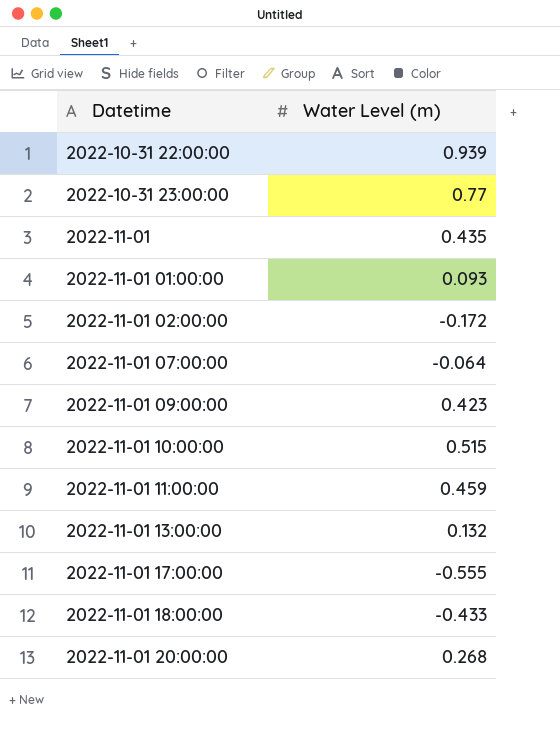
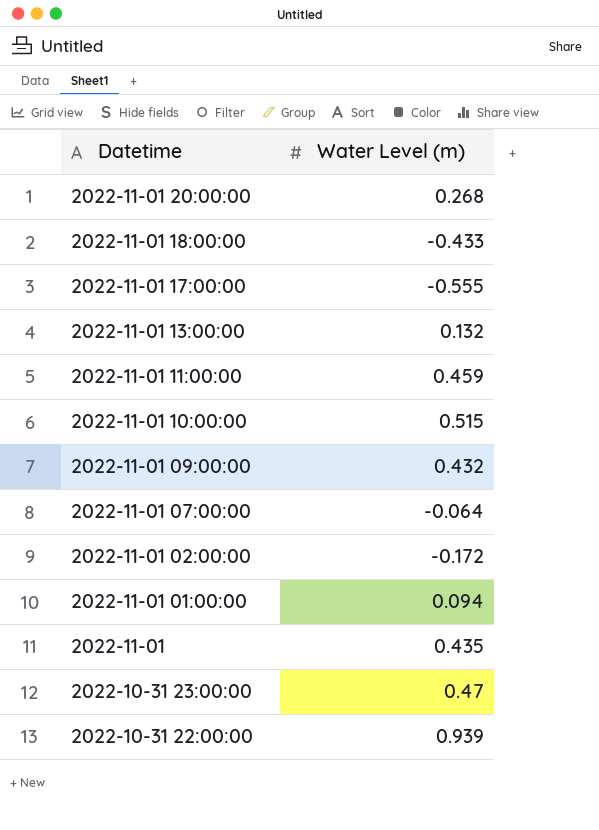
row order: Datetime ascending -> Datetime descending
2022-11-01 09:00:00 | Water Level (m): 0.423 -> 0.432
2022-11-01 01:00:00 | Water Level (m): 0.093 -> 0.094
2022-10-31 23:00:00 | Water Level (m): 0.77 -> 0.47

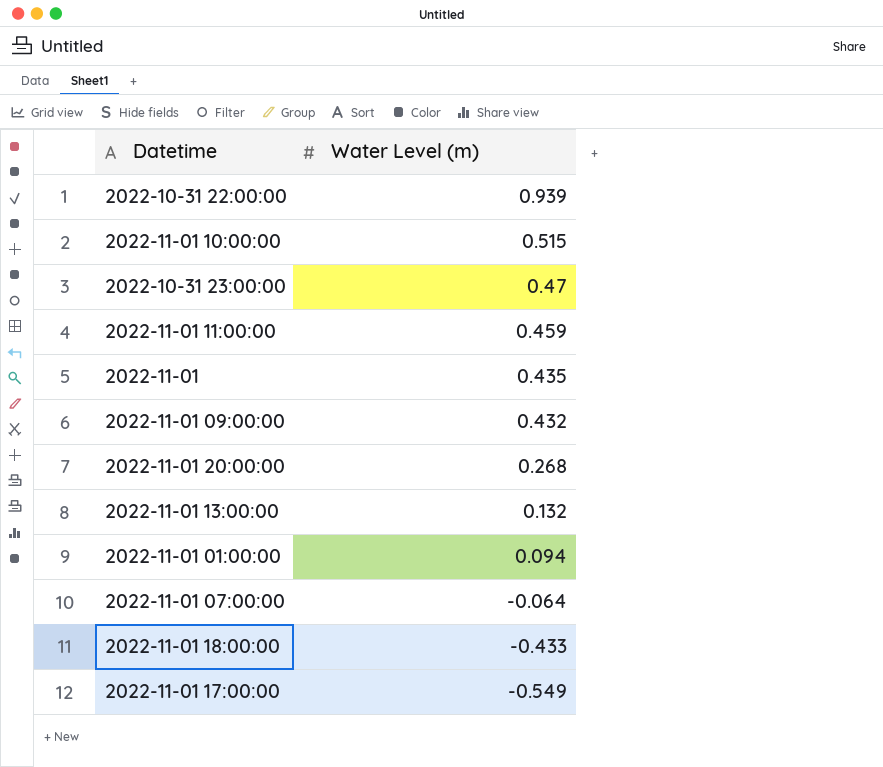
row order: Datetime descending -> Water Level (m) descending
row 2022-11-01 02:00:00: -0.172 -> none
2022-11-01 17:00:00 | Water Level (m): -0.555 -> -0.549

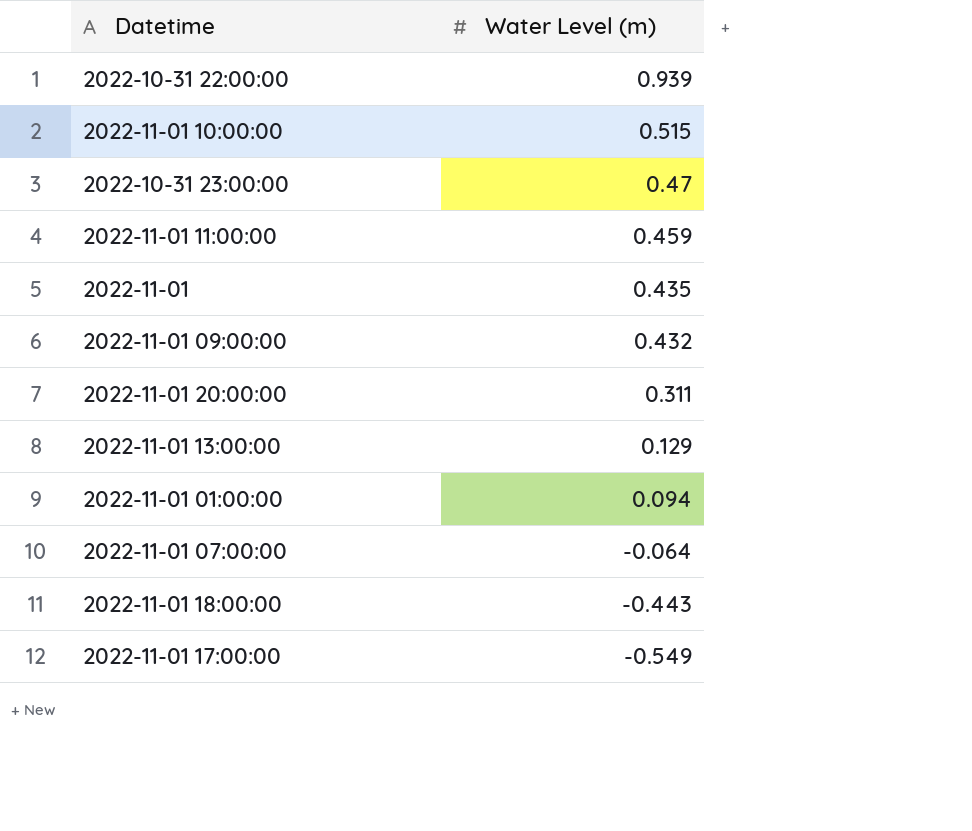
2022-11-01 20:00:00 | Water Level (m): 0.268 -> 0.311
2022-11-01 13:00:00 | Water Level (m): 0.132 -> 0.129
2022-11-01 18:00:00 | Water Level (m): -0.433 -> -0.443

